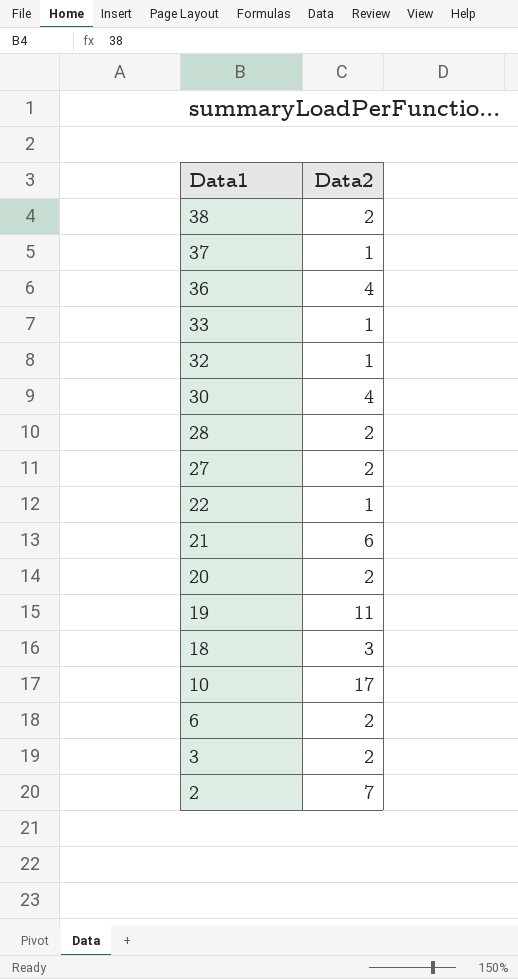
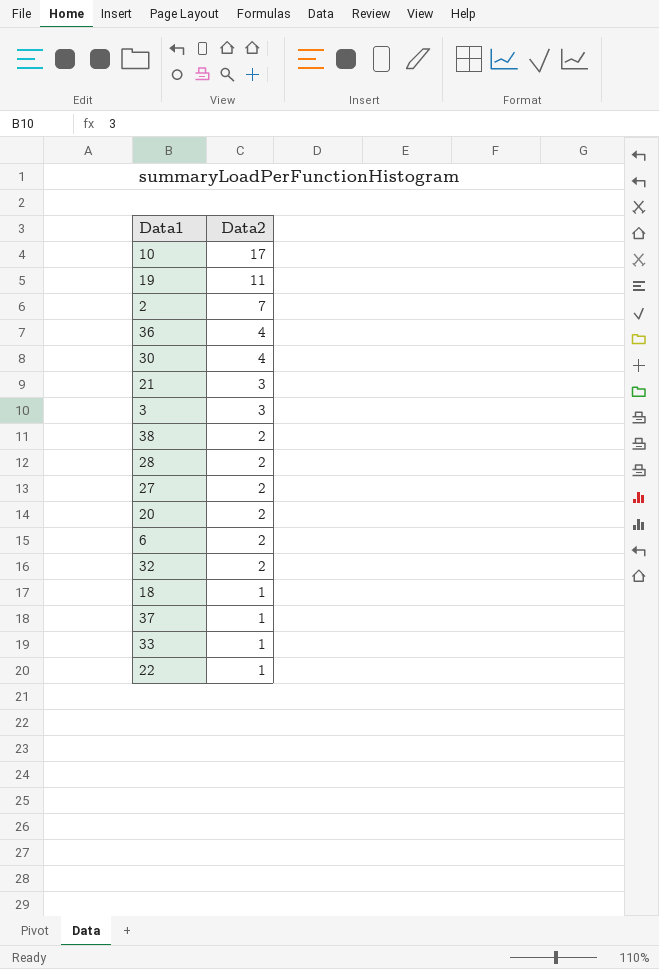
row order: Data1 descending -> Data2 descending
21 | Data2: 6 -> 3
3 | Data2: 2 -> 3
32 | Data2: 1 -> 2
18 | Data2: 3 -> 1

